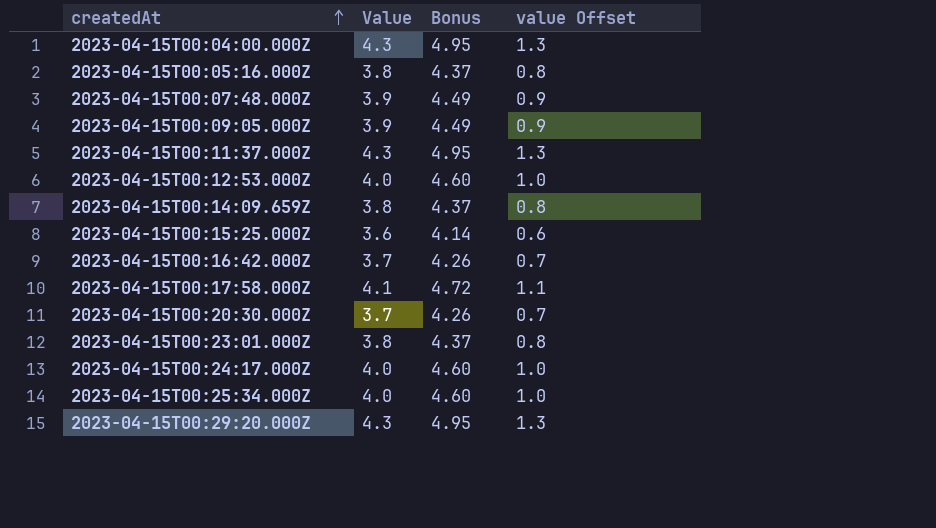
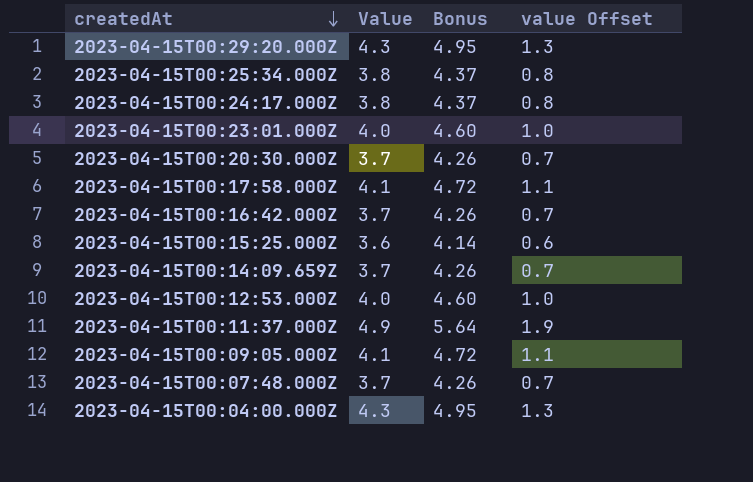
row order: createdAt ascending -> createdAt descending
row 2023-04-15T00:05:16.000Z: 3.8 | 4.37 | 0.8 -> none
2023-04-15T00:25:34.000Z | Value: 4.0 -> 3.8
2023-04-15T00:25:34.000Z | Bonus: 4.60 -> 4.37
2023-04-15T00:25:34.000Z | value Offset: 1.0 -> 0.8
2023-04-15T00:24:17.000Z | Value: 4.0 -> 3.8
2023-04-15T00:24:17.000Z | Bonus: 4.60 -> 4.37
2023-04-15T00:24:17.000Z | value Offset: 1.0 -> 0.8
2023-04-15T00:23:01.000Z | Value: 3.8 -> 4.0
2023-04-15T00:23:01.000Z | Bonus: 4.37 -> 4.60
2023-04-15T00:23:01.000Z | value Offset: 0.8 -> 1.0
2023-04-15T00:14:09.659Z | Value: 3.8 -> 3.7
2023-04-15T00:14:09.659Z | Bonus: 4.37 -> 4.26
2023-04-15T00:14:09.659Z | value Offset: 0.8 -> 0.7
2023-04-15T00:11:37.000Z | Value: 4.3 -> 4.9
2023-04-15T00:11:37.000Z | Bonus: 4.95 -> 5.64
2023-04-15T00:11:37.000Z | value Offset: 1.3 -> 1.9
2023-04-15T00:09:05.000Z | Value: 3.9 -> 4.1
2023-04-15T00:09:05.000Z | Bonus: 4.49 -> 4.72
2023-04-15T00:09:05.000Z | value Offset: 0.9 -> 1.1
2023-04-15T00:07:48.000Z | Value: 3.9 -> 3.7
2023-04-15T00:07:48.000Z | Bonus: 4.49 -> 4.26
2023-04-15T00:07:48.000Z | value Offset: 0.9 -> 0.7

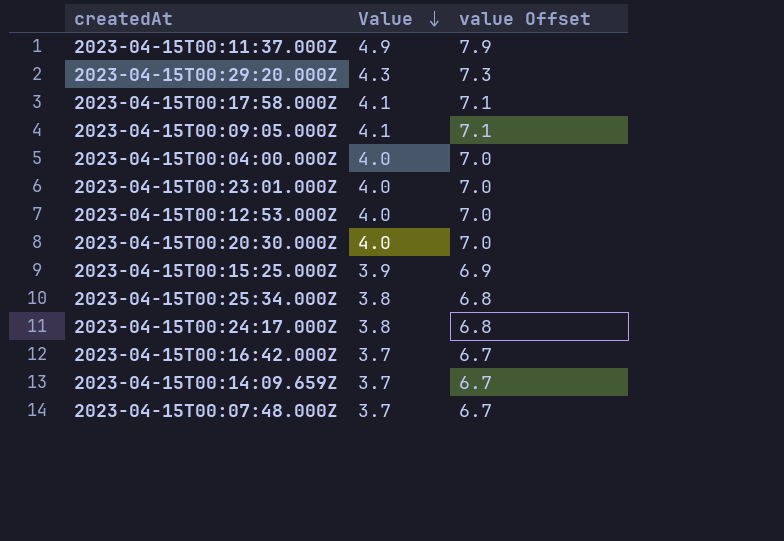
row order: createdAt descending -> Value descending
column Bonus | formula: [Value] * 1.15 -> none
column value Offset | formula: [Value] - 3 -> [Value] + 3
2023-04-15T00:04:00.000Z | Value: 4.3 -> 4.0
2023-04-15T00:20:30.000Z | Value: 3.7 -> 4.0
2023-04-15T00:15:25.000Z | Value: 3.6 -> 3.9

